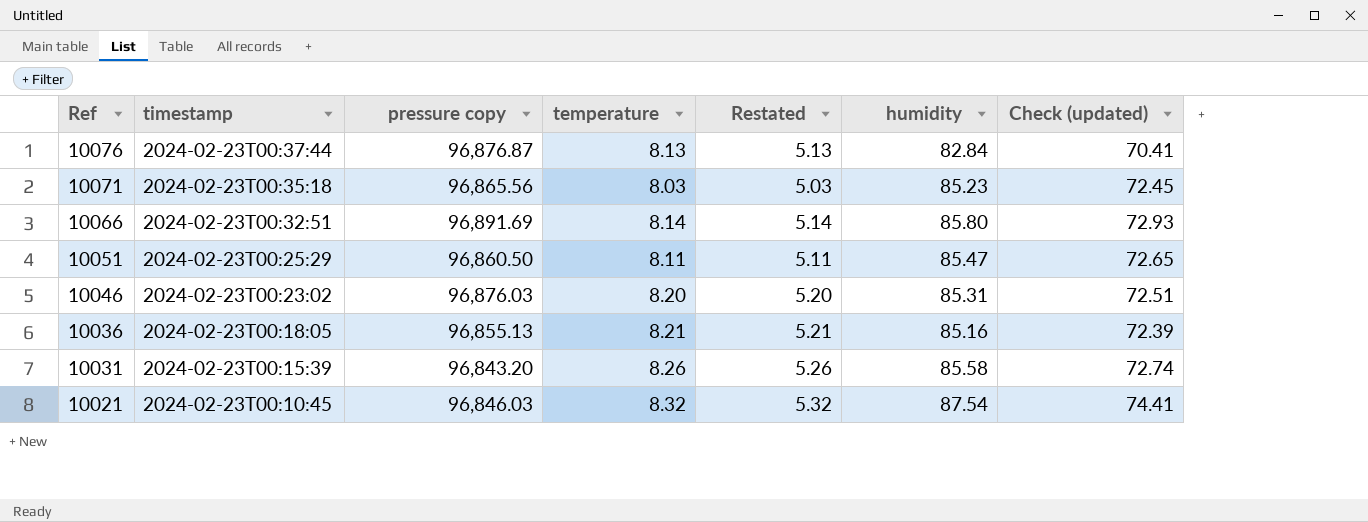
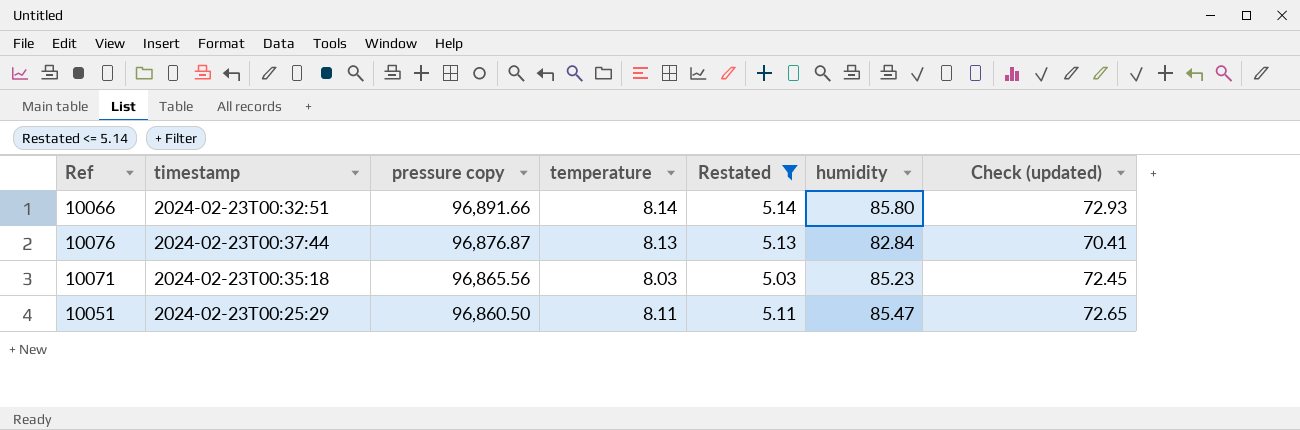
filter: none -> Restated <= 5.14
row order: Ref descending -> pressure copy descending
10066 | pressure copy: 96,891.69 -> 96,891.66

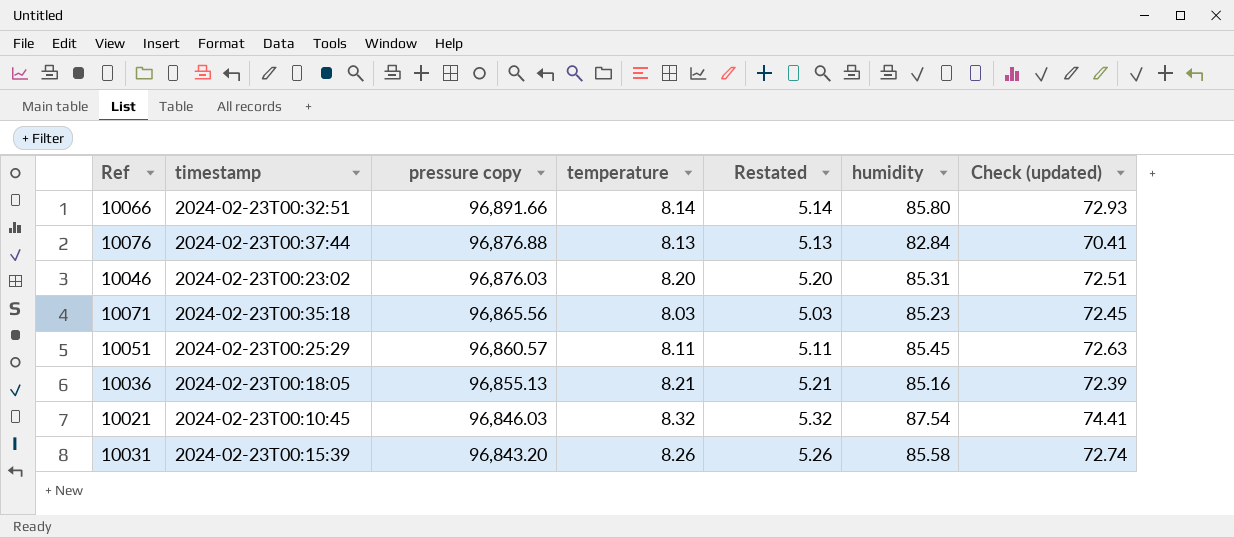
filter: Restated <= 5.14 -> none
10076 | pressure copy: 96,876.87 -> 96,876.88
10051 | pressure copy: 96,860.50 -> 96,860.57
10051 | humidity: 85.47 -> 85.45
10051 | Check (updated): 72.65 -> 72.63

